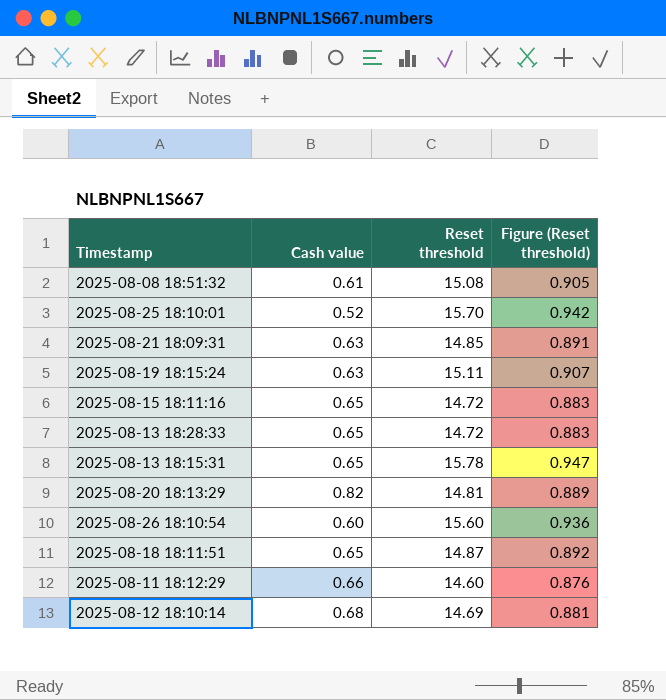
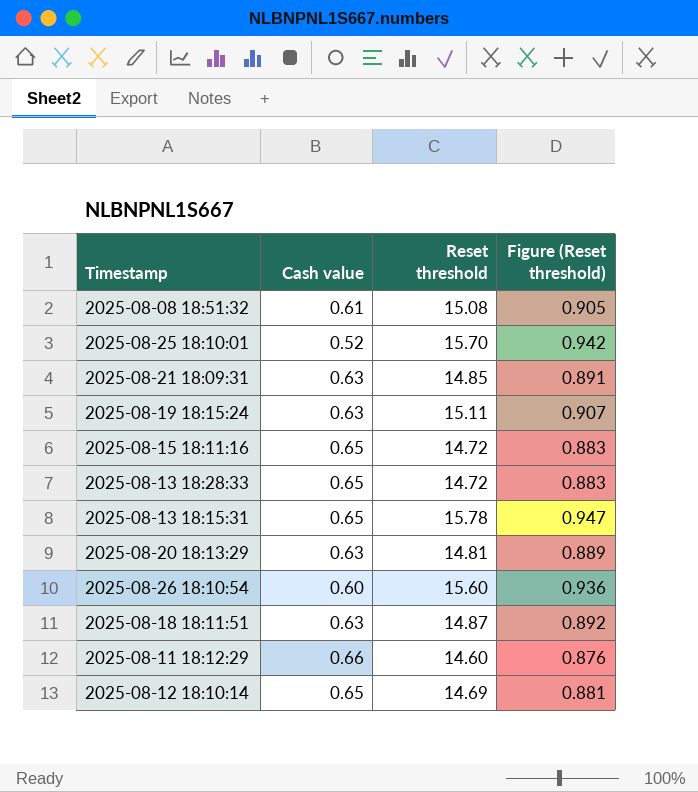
2025-08-20 18:13:29 | Cash value: 0.82 -> 0.63
2025-08-18 18:11:51 | Cash value: 0.65 -> 0.63
2025-08-12 18:10:14 | Cash value: 0.68 -> 0.65

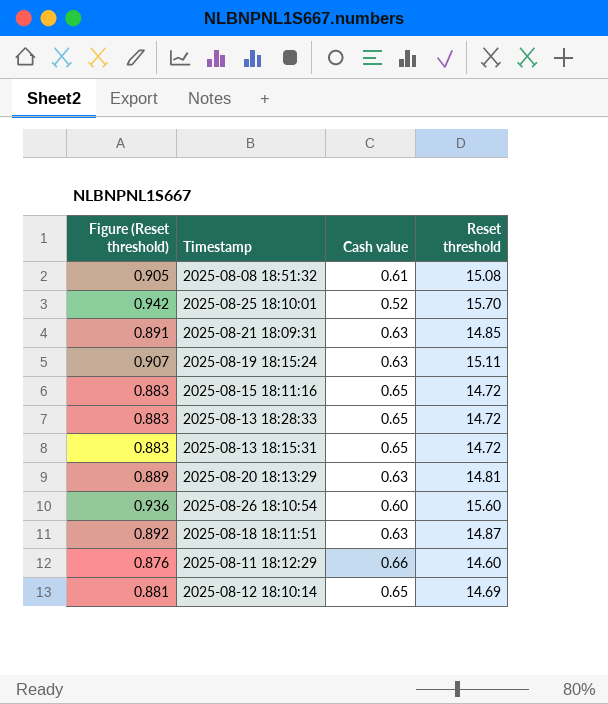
column Figure (Reset threshold) | position: 4 -> 1
2025-08-13 18:15:31 | Figure (Reset threshold): 0.947 -> 0.883
2025-08-13 18:15:31 | Reset threshold: 15.78 -> 14.72

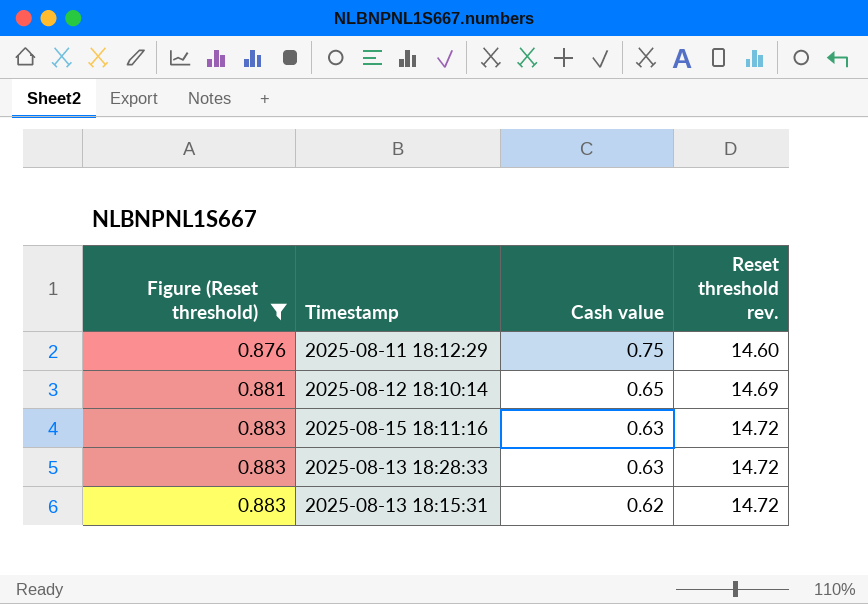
filter: none -> Figure (Reset threshold) <= 0.883
row order: none -> Figure (Reset threshold) ascending
column name: Reset threshold -> Reset threshold rev.
2025-08-11 18:12:29 | Cash value: 0.66 -> 0.75
2025-08-15 18:11:16 | Cash value: 0.65 -> 0.63
2025-08-13 18:28:33 | Cash value: 0.65 -> 0.63
2025-08-13 18:15:31 | Cash value: 0.65 -> 0.62

